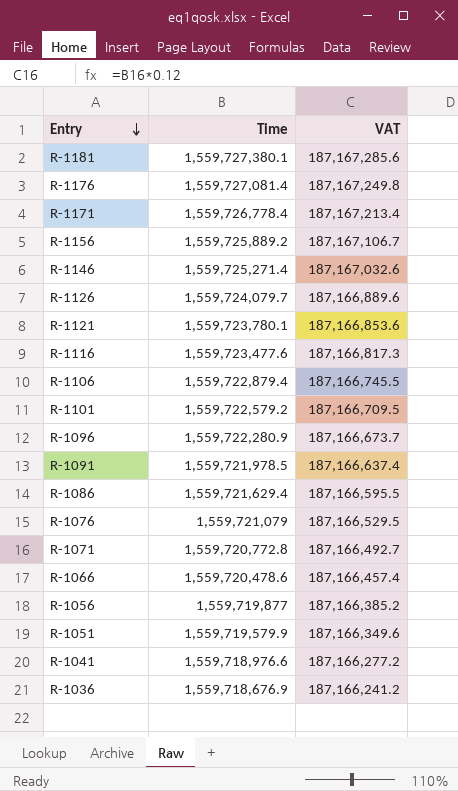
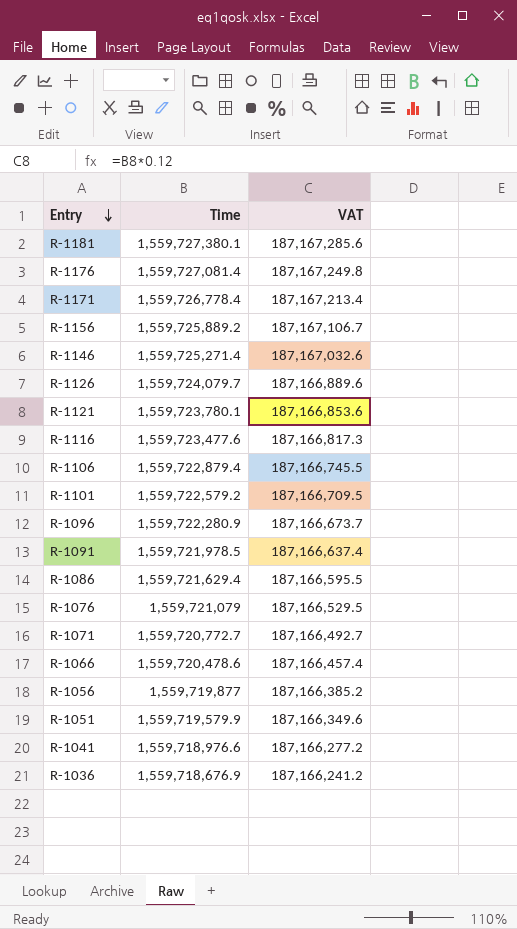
R-1071 | Time: 1,559,720,772.8 -> 1,559,720,772.7

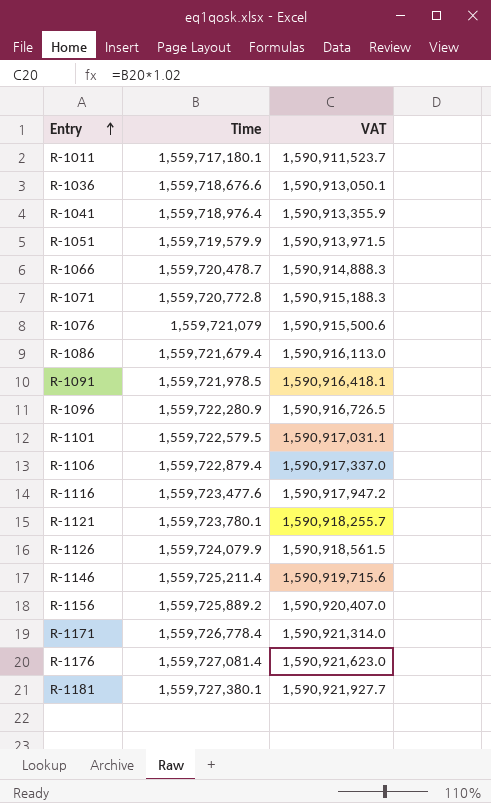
row order: Entry descending -> Entry ascending
column VAT | formula: [Time] * 0.12 -> [Time] * 1.02
row R-1056: 1,559,719,877 | 187,166,385.2 -> none
row R-1011: none -> 1,559,717,180.1 | 1,590,911,523.7
R-1036 | Time: 1,559,718,676.9 -> 1,559,718,676.6
R-1041 | Time: 1,559,718,976.6 -> 1,559,718,976.4
R-1066 | Time: 1,559,720,478.6 -> 1,559,720,478.7
R-1071 | Time: 1,559,720,772.7 -> 1,559,720,772.8
R-1086 | Time: 1,559,721,629.4 -> 1,559,721,679.4
R-1101 | Time: 1,559,722,579.2 -> 1,559,722,579.5
R-1126 | Time: 1,559,724,079.7 -> 1,559,724,079.9
R-1146 | Time: 1,559,725,271.4 -> 1,559,725,211.4

